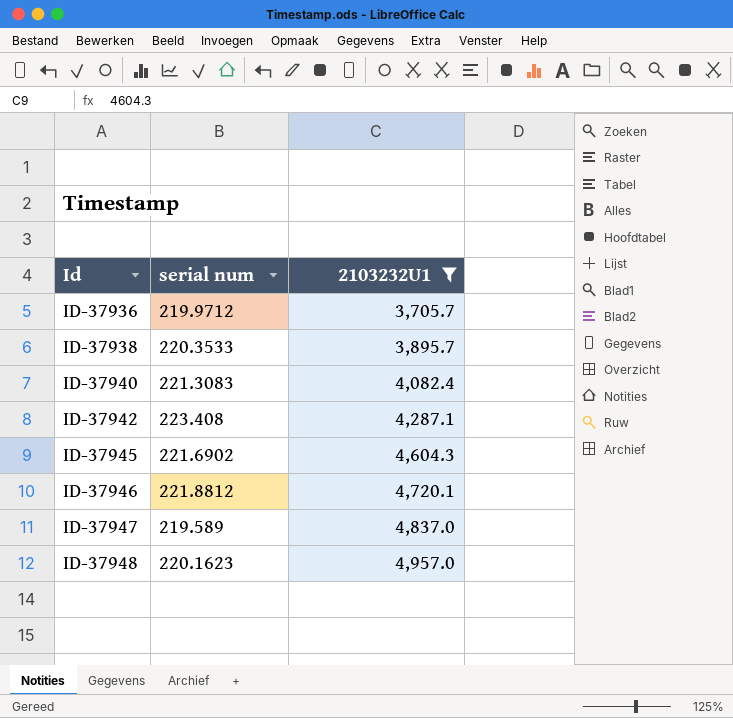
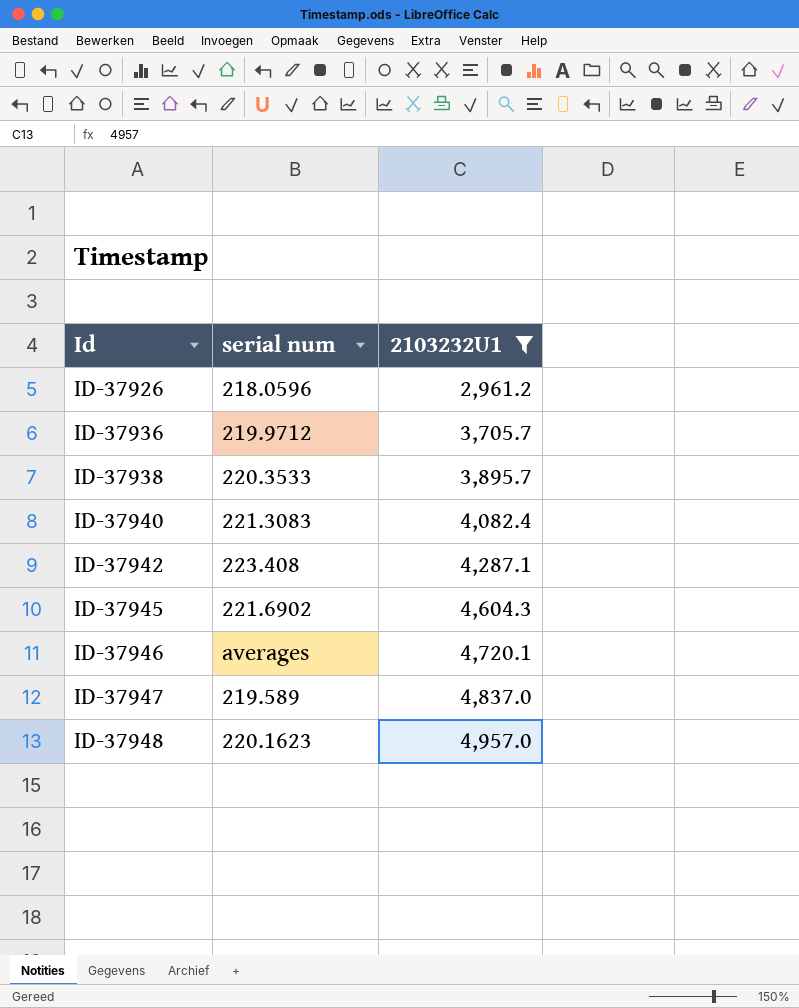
row ID-37926: none -> 218.0596 | 2,961.2
ID-37946 | serial num: 221.8812 -> averages

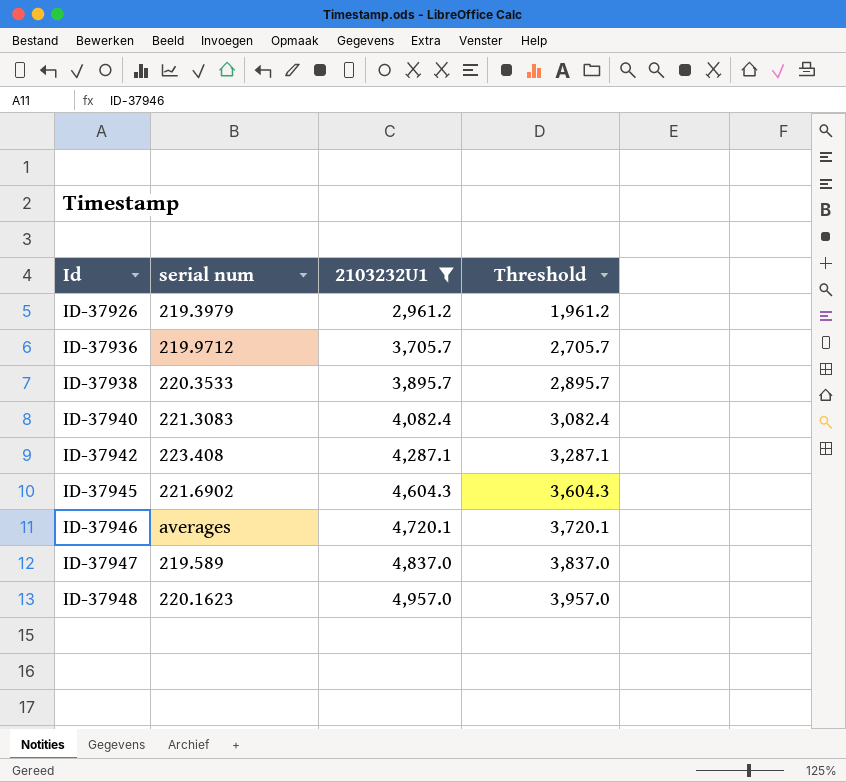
column Threshold | formula: none -> [2103232U1] - 1000
ID-37926 | serial num: 218.0596 -> 219.3979

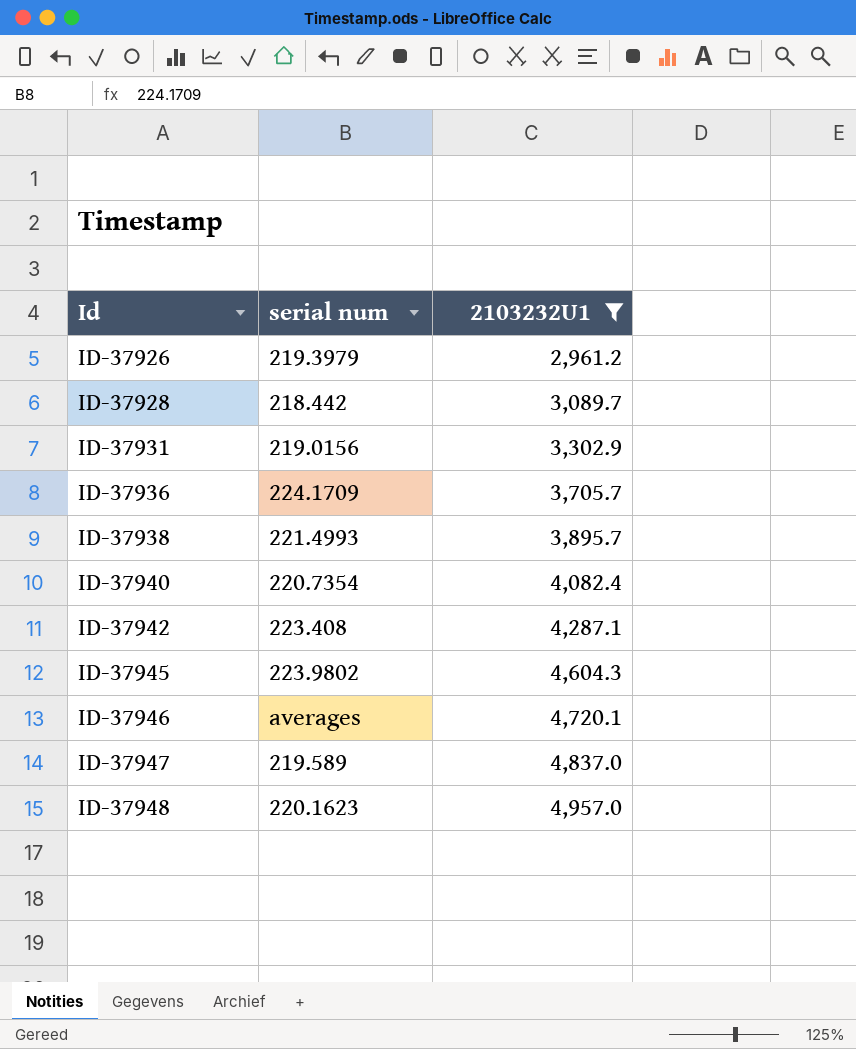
column Threshold | formula: [2103232U1] - 1000 -> none
row ID-37928: none -> 218.442 | 3,089.7
row ID-37931: none -> 219.0156 | 3,302.9
ID-37936 | serial num: 219.9712 -> 224.1709
ID-37938 | serial num: 220.3533 -> 221.4993
ID-37940 | serial num: 221.3083 -> 220.7354
ID-37945 | serial num: 221.6902 -> 223.9802

